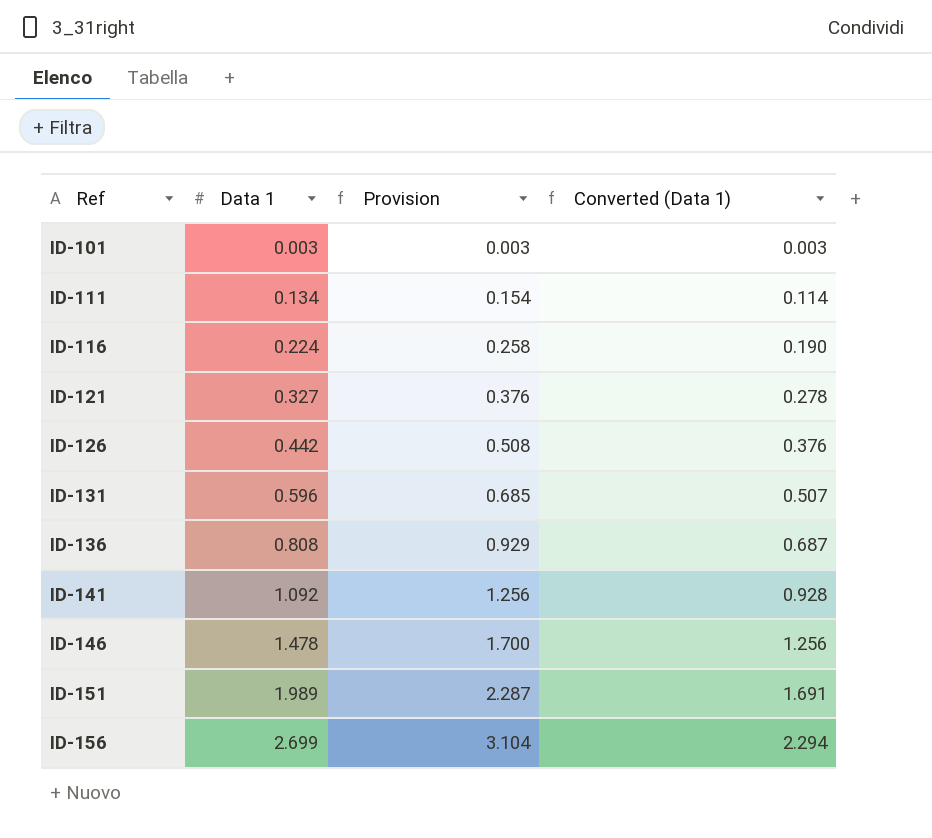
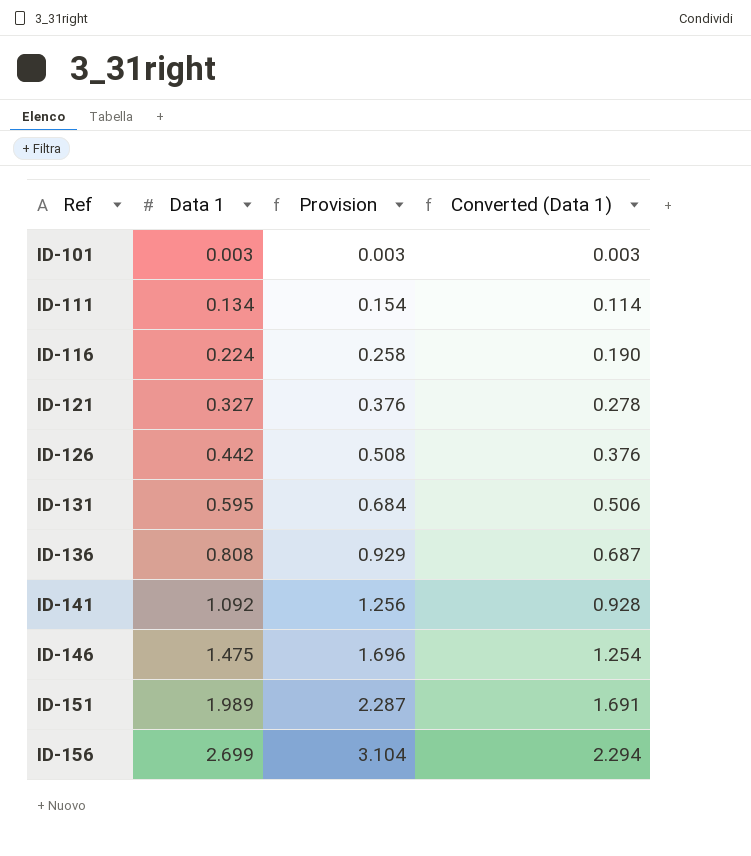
ID-131 | Data 1: 0.596 -> 0.595
ID-131 | Provision: 0.685 -> 0.684
ID-131 | Converted (Data 1): 0.507 -> 0.506
ID-146 | Data 1: 1.478 -> 1.475
ID-146 | Provision: 1.700 -> 1.696
ID-146 | Converted (Data 1): 1.256 -> 1.254

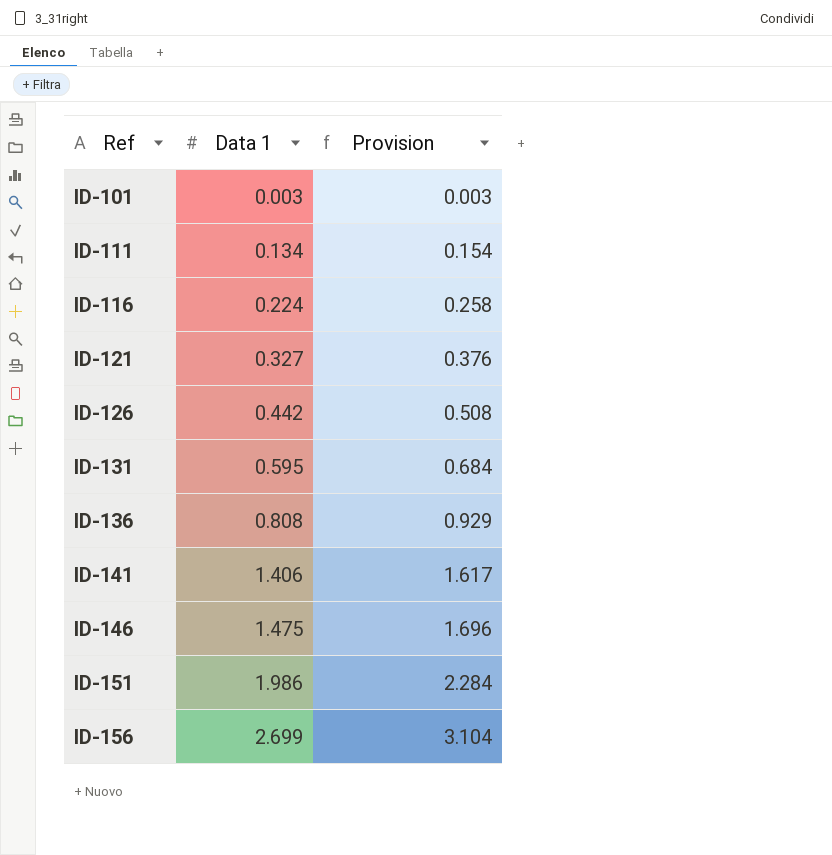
column Converted (Data 1) | formula: [Data 1] * 0.85 -> none
ID-141 | Data 1: 1.092 -> 1.406
ID-141 | Provision: 1.256 -> 1.617
ID-151 | Data 1: 1.989 -> 1.986
ID-151 | Provision: 2.287 -> 2.284

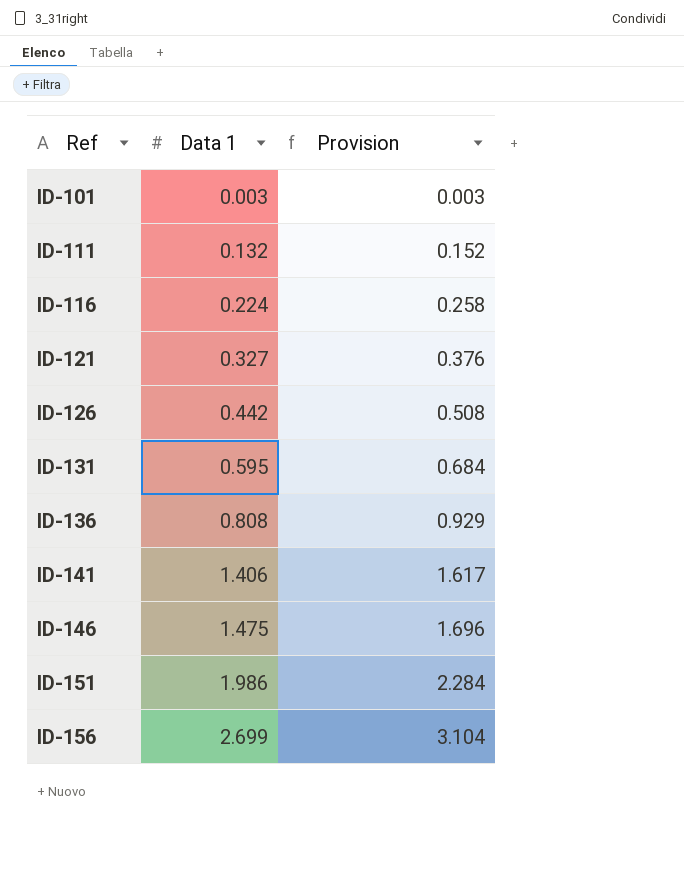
ID-111 | Data 1: 0.134 -> 0.132
ID-111 | Provision: 0.154 -> 0.152

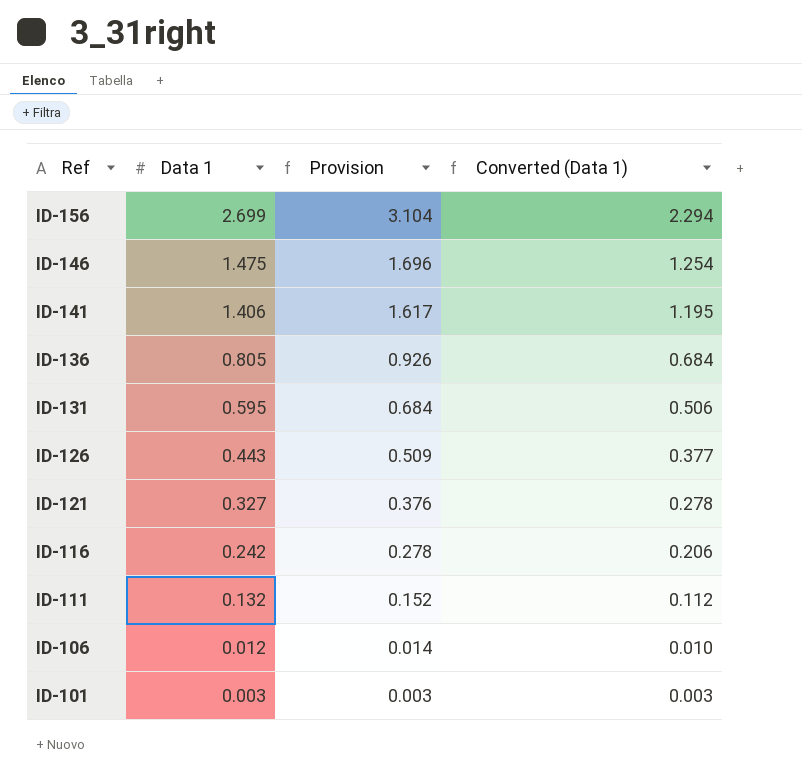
row order: Ref ascending -> Ref descending
column Converted (Data 1) | formula: none -> [Data 1] * 0.85
row ID-151: 1.986 | 2.284 -> none
ID-136 | Data 1: 0.808 -> 0.805
ID-136 | Provision: 0.929 -> 0.926
ID-126 | Data 1: 0.442 -> 0.443
ID-126 | Provision: 0.508 -> 0.509
ID-116 | Data 1: 0.224 -> 0.242
ID-116 | Provision: 0.258 -> 0.278
row ID-106: none -> 0.012 | 0.014 | 0.010

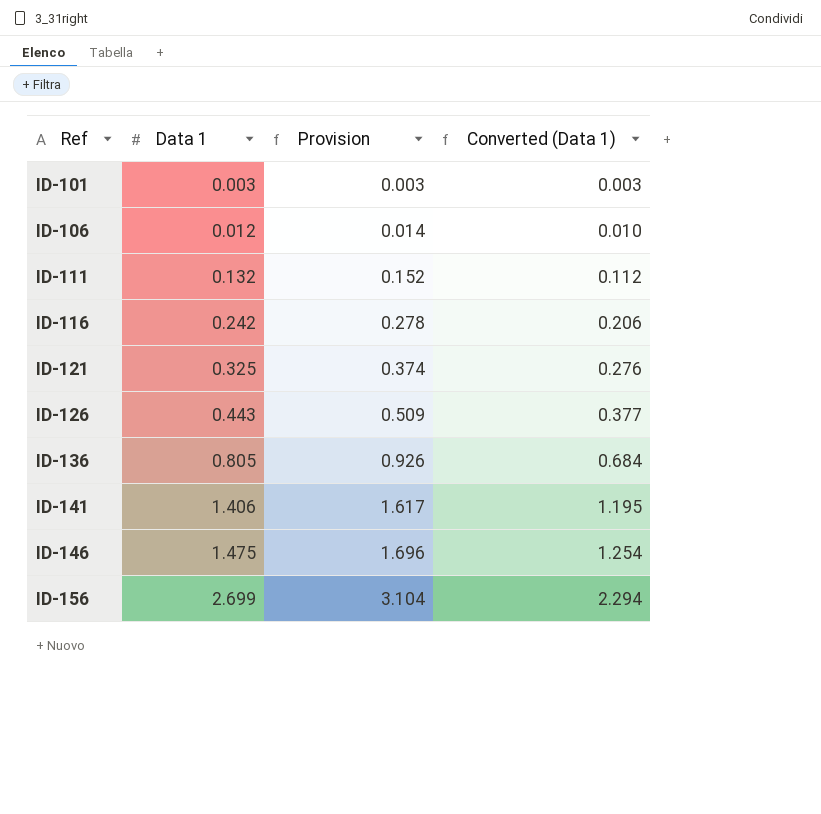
row order: Ref descending -> Ref ascending
row ID-131: 0.595 | 0.684 | 0.506 -> none
ID-121 | Data 1: 0.327 -> 0.325
ID-121 | Provision: 0.376 -> 0.374
ID-121 | Converted (Data 1): 0.278 -> 0.276

